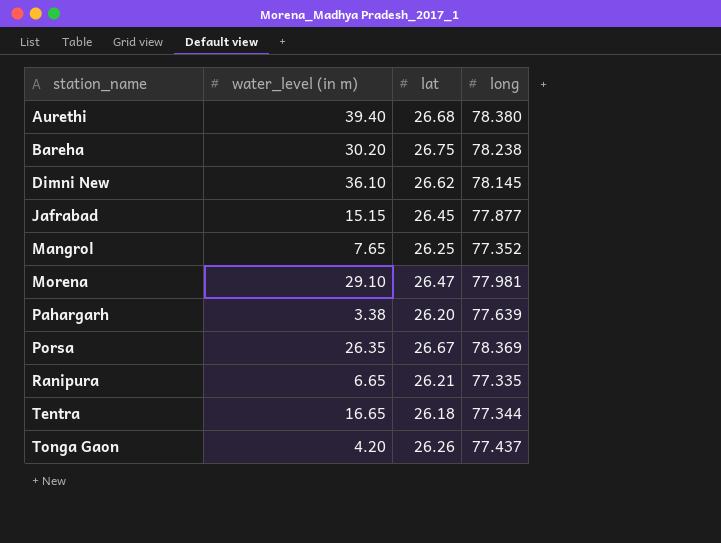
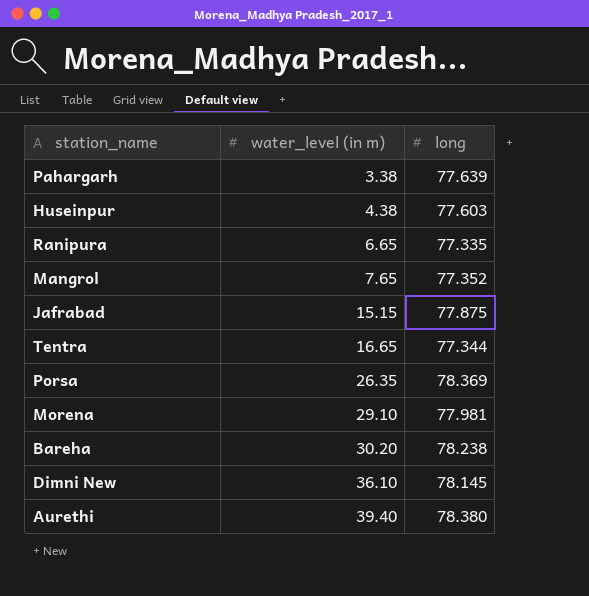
row order: station_name ascending -> water_level (in m) ascending
column lat | position: 3 -> none
row Tonga Gaon: 4.20 | 26.26 | 77.437 -> none
row Huseinpur: none -> 4.38 | 77.603
Jafrabad | long: 77.877 -> 77.875

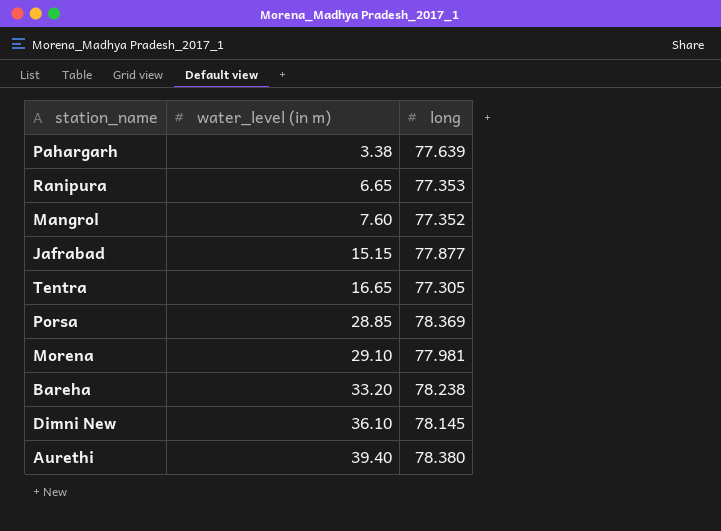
row Huseinpur: 4.38 | 77.603 -> none
Ranipura | long: 77.335 -> 77.353
Mangrol | water_level (in m): 7.65 -> 7.60
Jafrabad | long: 77.875 -> 77.877
Tentra | long: 77.344 -> 77.305
Porsa | water_level (in m): 26.35 -> 28.85
Bareha | water_level (in m): 30.20 -> 33.20

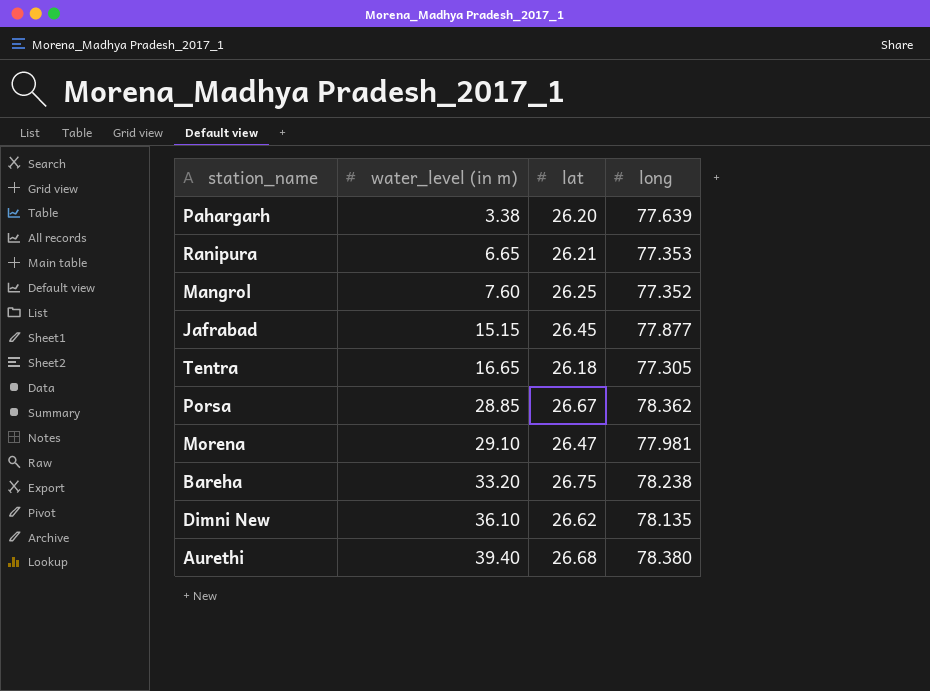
column lat | position: none -> 3
Porsa | long: 78.369 -> 78.362
Dimni New | long: 78.145 -> 78.135

